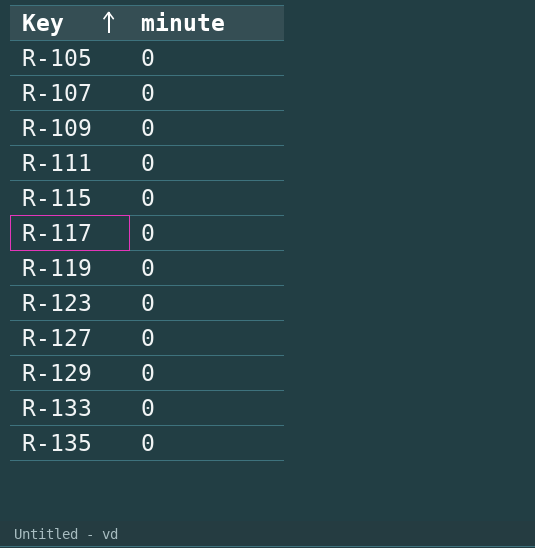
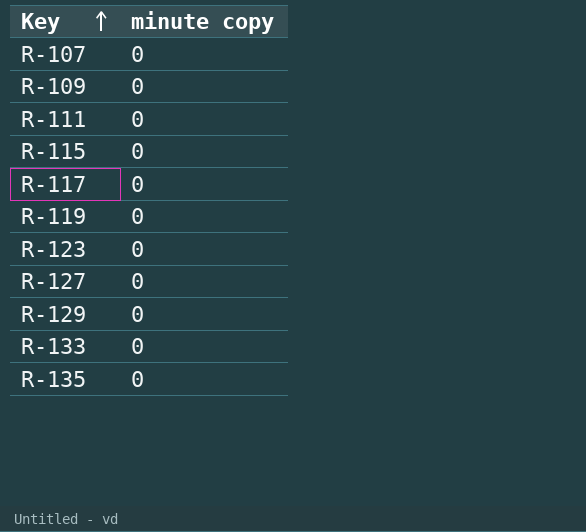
column name: minute -> minute copy
row R-105: 0 -> none

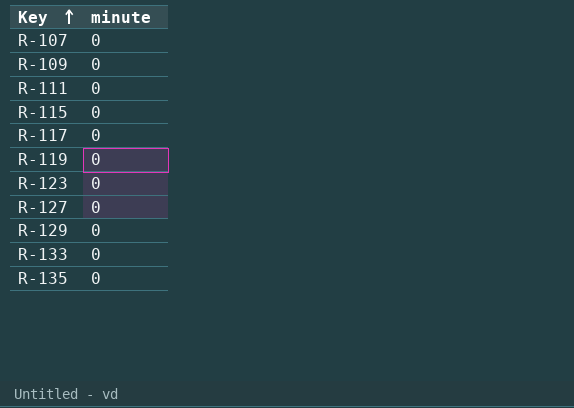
column name: minute copy -> minute

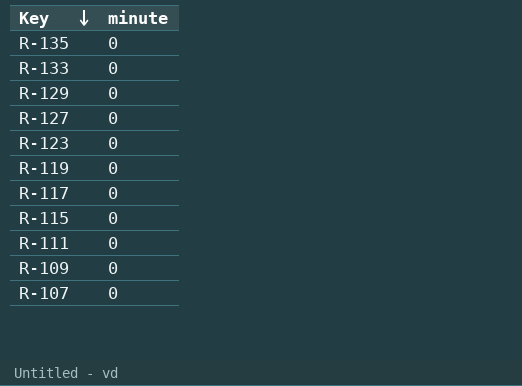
row order: Key ascending -> Key descending

